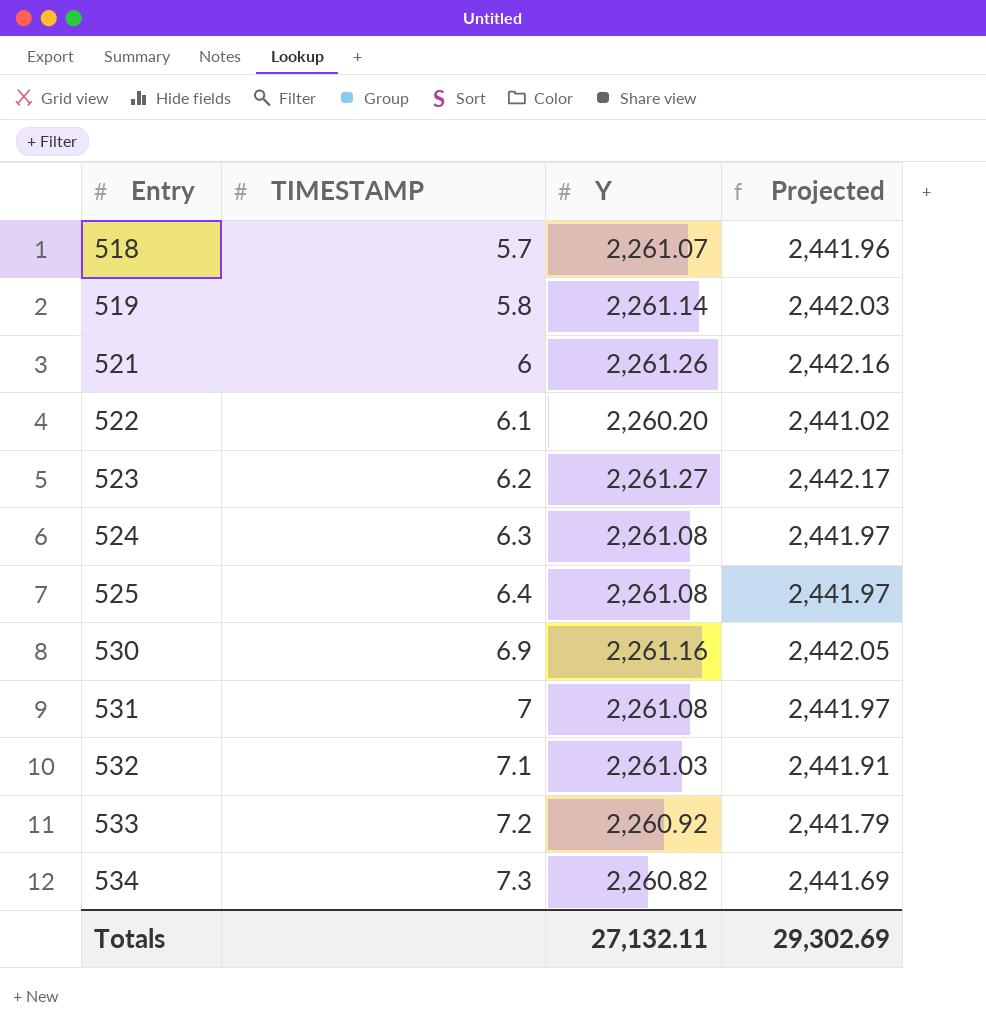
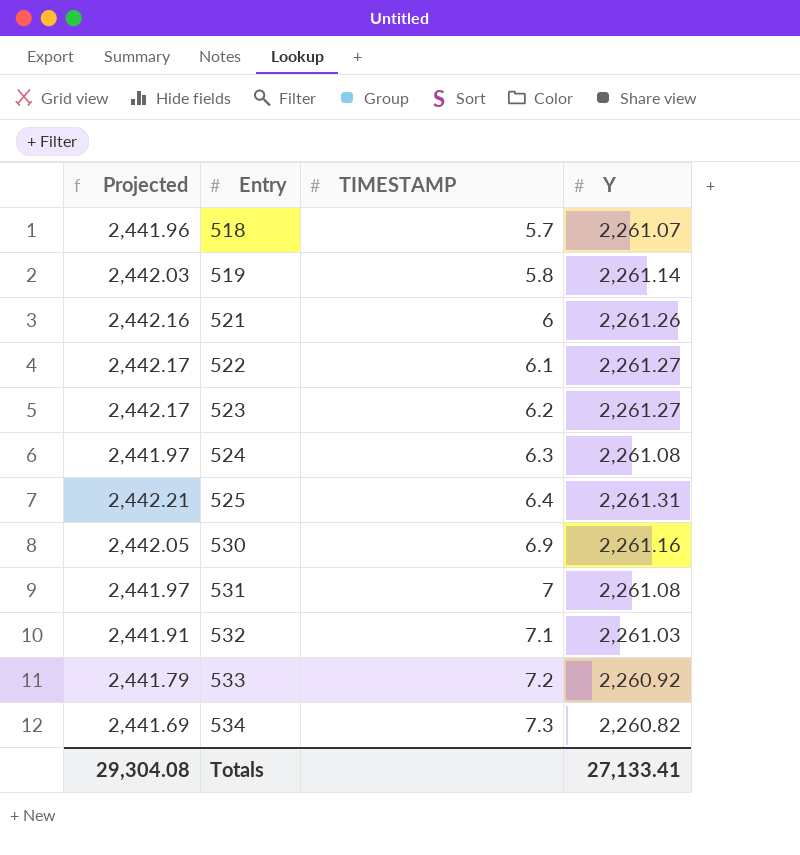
column Projected | position: 4 -> 1
522 | Projected: 2,441.02 -> 2,442.17
522 | Y: 2,260.20 -> 2,261.27
525 | Projected: 2,441.97 -> 2,442.21
525 | Y: 2,261.08 -> 2,261.31
Totals | Projected: 29,302.69 -> 29,304.08
Totals | Y: 27,132.11 -> 27,133.41

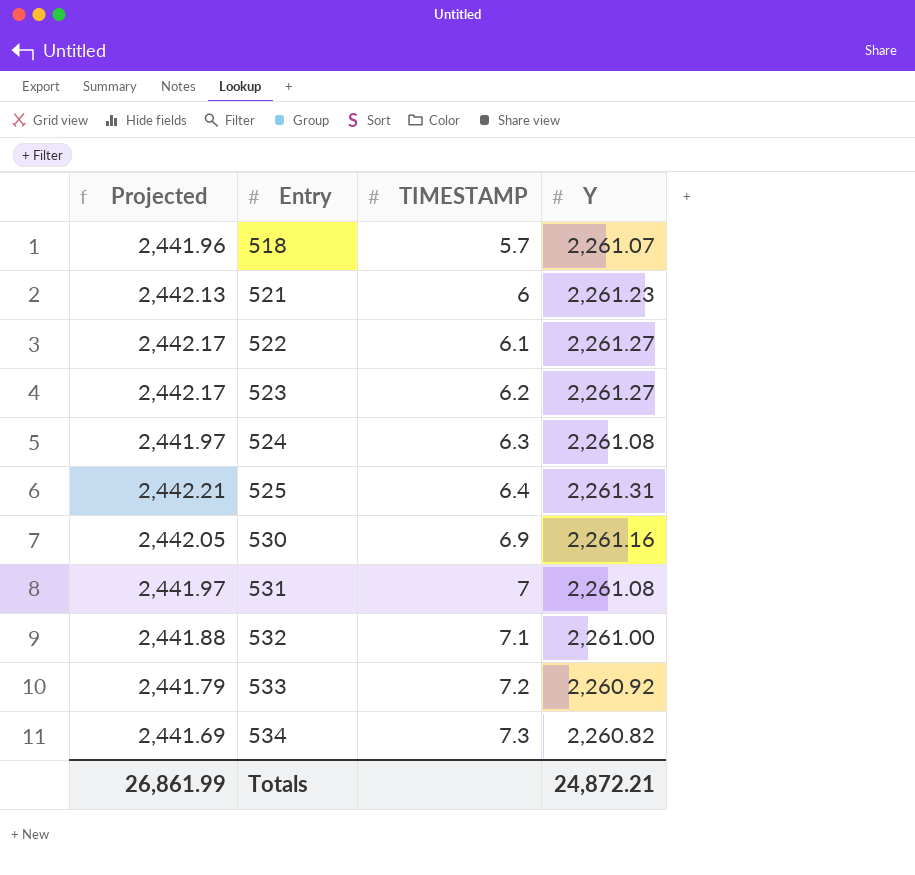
row 519: 2,442.03 | 5.8 | 2,261.14 -> none
521 | Projected: 2,442.16 -> 2,442.13
521 | Y: 2,261.26 -> 2,261.23
532 | Projected: 2,441.91 -> 2,441.88
532 | Y: 2,261.03 -> 2,261.00
Totals | Projected: 29,304.08 -> 26,861.99
Totals | Y: 27,133.41 -> 24,872.21

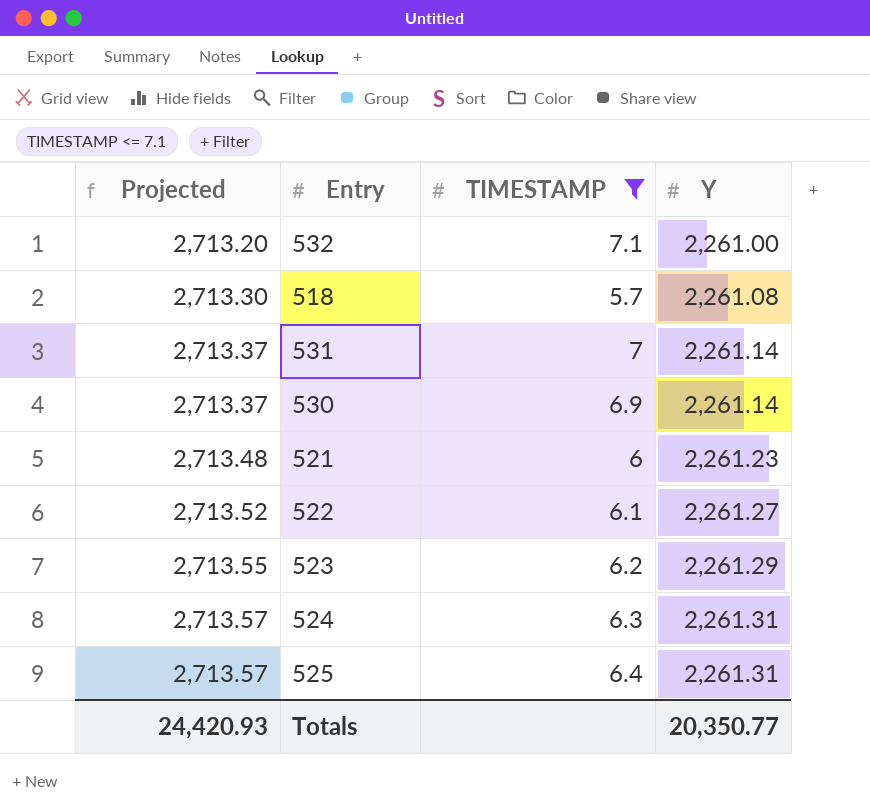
filter: none -> TIMESTAMP <= 7.1
row order: Entry ascending -> Projected ascending
column Projected | formula: [Y] * 1.08 -> [Y] * 1.2
518 | Y: 2,261.07 -> 2,261.08
531 | Y: 2,261.08 -> 2,261.14
530 | Y: 2,261.16 -> 2,261.14
523 | Y: 2,261.27 -> 2,261.29
524 | Y: 2,261.08 -> 2,261.31
Totals | Projected: 26,861.99 -> 24,420.93
Totals | Y: 24,872.21 -> 20,350.77

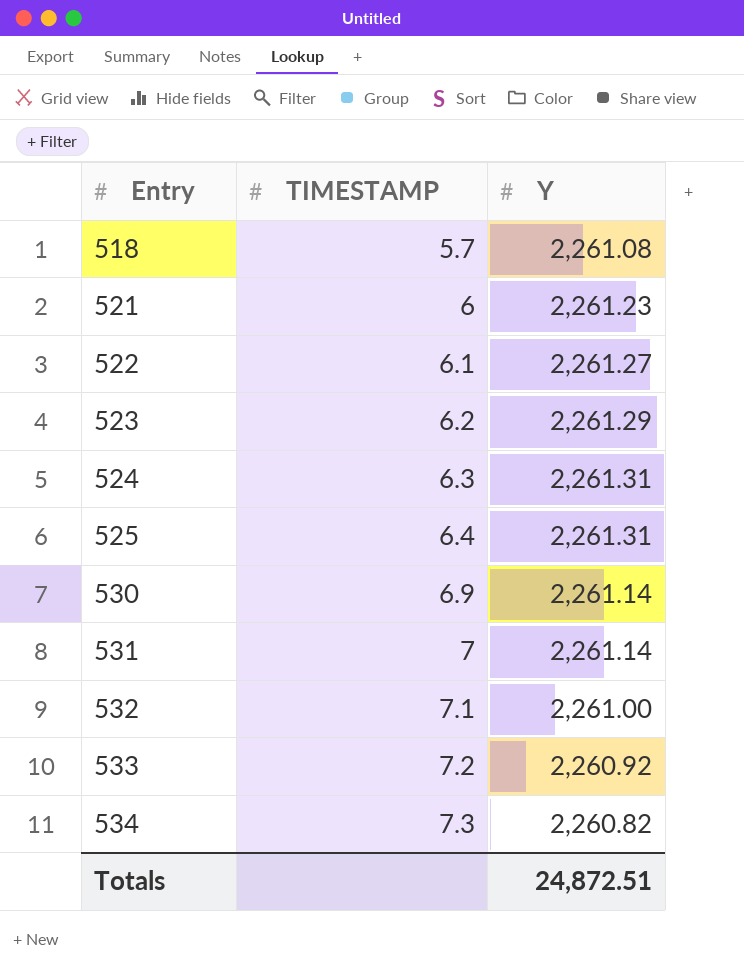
filter: TIMESTAMP <= 7.1 -> none
row order: Projected ascending -> Entry ascending
column Projected | formula: [Y] * 1.2 -> none
Totals | Y: 20,350.77 -> 24,872.51

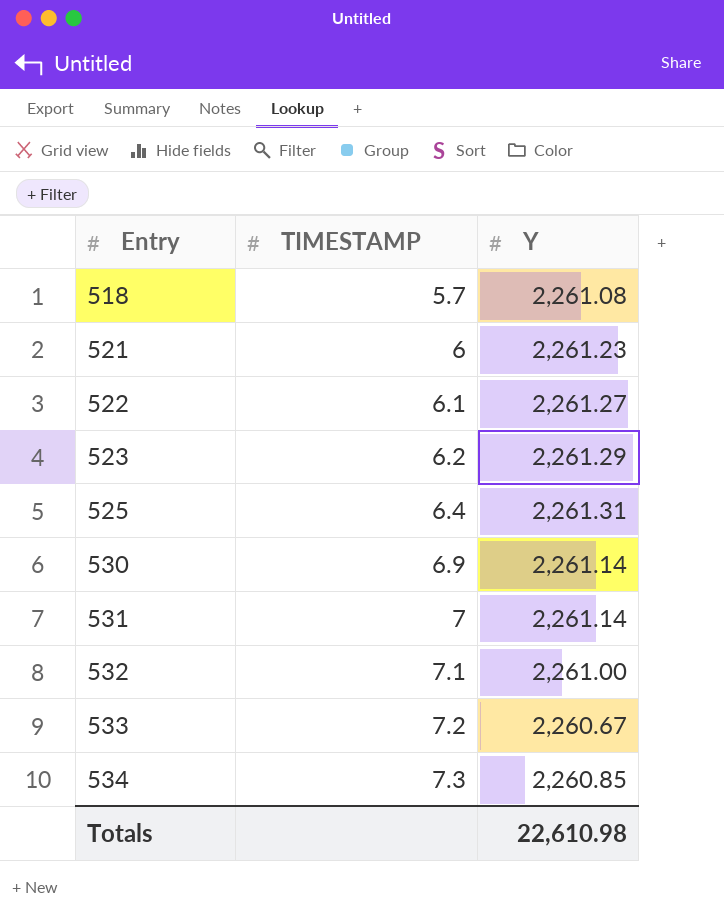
row 524: 6.3 | 2,261.31 -> none
533 | Y: 2,260.92 -> 2,260.67
534 | Y: 2,260.82 -> 2,260.85
Totals | Y: 24,872.51 -> 22,610.98

